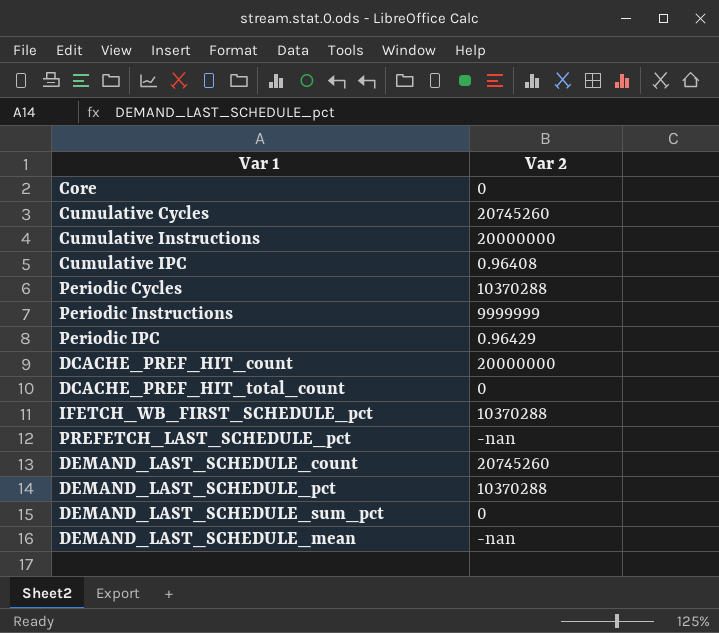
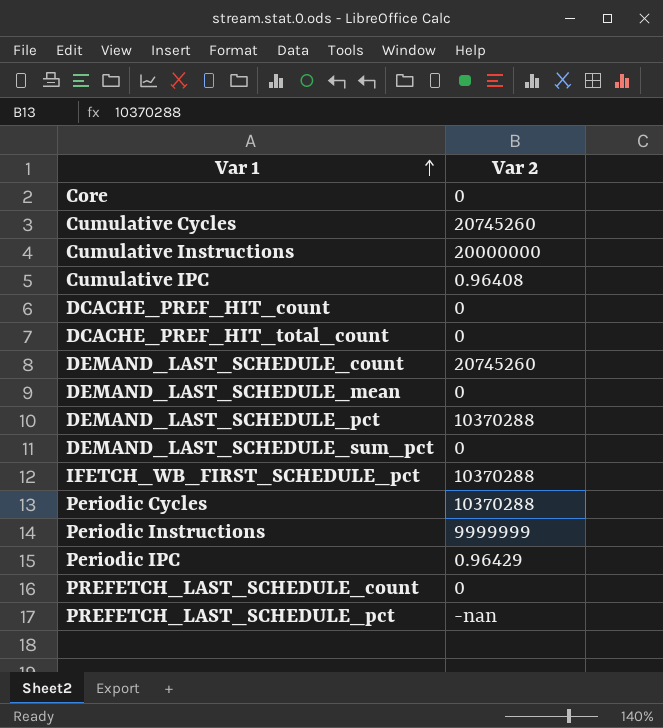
row order: none -> Var 1 ascending
DCACHE_PREF_HIT_count | Var 2: 20000000 -> 0
DEMAND_LAST_SCHEDULE_mean | Var 2: -nan -> 0
row PREFETCH_LAST_SCHEDULE_count: none -> 0

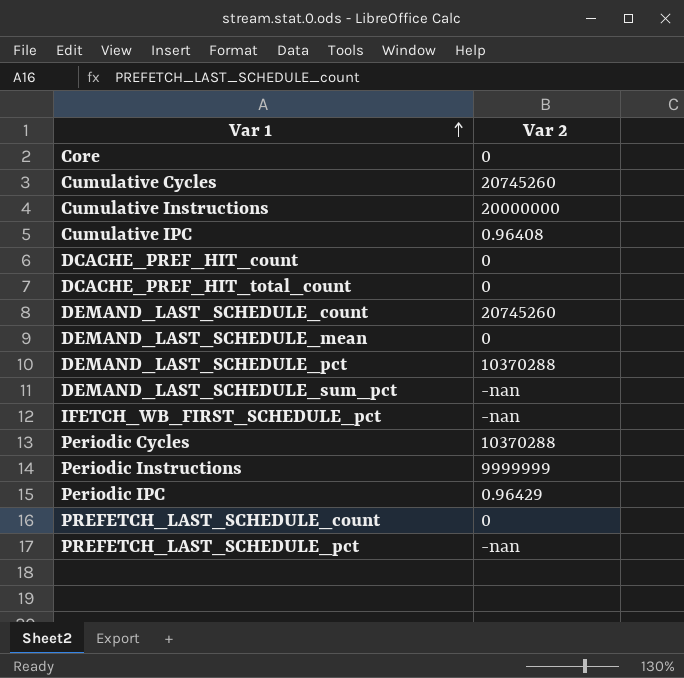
DEMAND_LAST_SCHEDULE_sum_pct | Var 2: 0 -> -nan
IFETCH_WB_FIRST_SCHEDULE_pct | Var 2: 10370288 -> -nan

